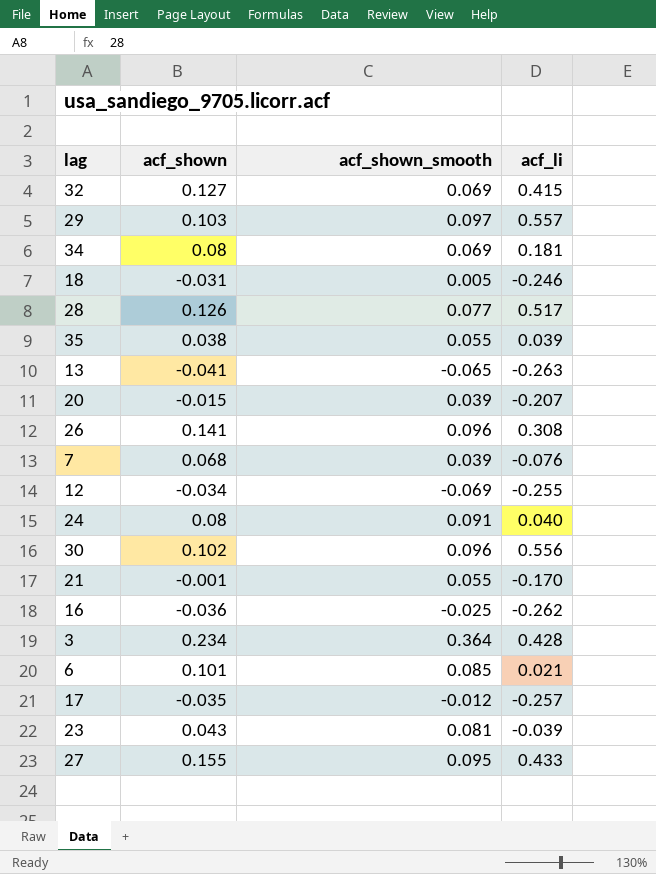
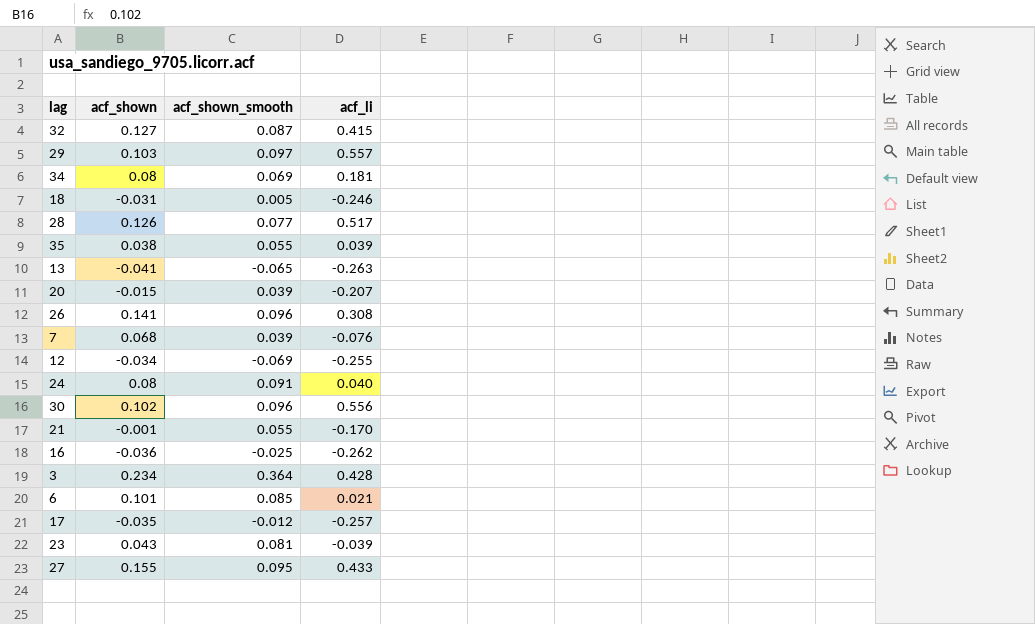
32 | acf_shown_smooth: 0.069 -> 0.087

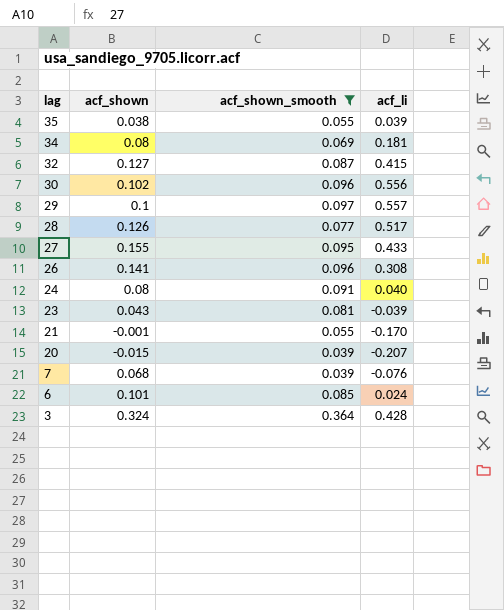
filter: none -> acf_shown_smooth >= 0.039
row order: none -> lag descending
29 | acf_shown: 0.103 -> 0.1
6 | acf_li: 0.021 -> 0.024
3 | acf_shown: 0.234 -> 0.324

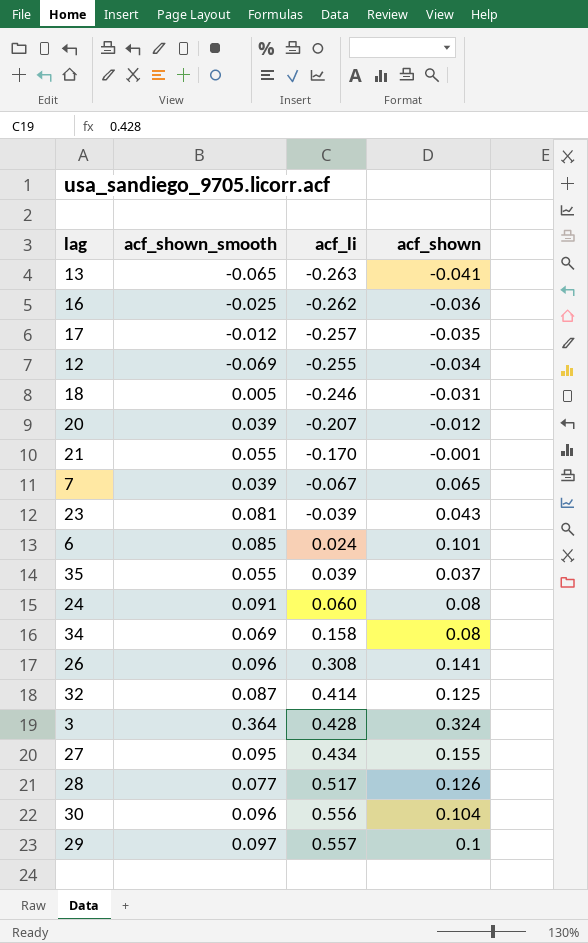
filter: acf_shown_smooth >= 0.039 -> none
row order: lag descending -> acf_li ascending
column acf_shown | position: 2 -> 4
20 | acf_shown: -0.015 -> -0.012
7 | acf_li: -0.076 -> -0.067
7 | acf_shown: 0.068 -> 0.065
35 | acf_shown: 0.038 -> 0.037
24 | acf_li: 0.040 -> 0.060
34 | acf_li: 0.181 -> 0.158
32 | acf_li: 0.415 -> 0.414
32 | acf_shown: 0.127 -> 0.125
27 | acf_li: 0.433 -> 0.434
30 | acf_shown: 0.102 -> 0.104

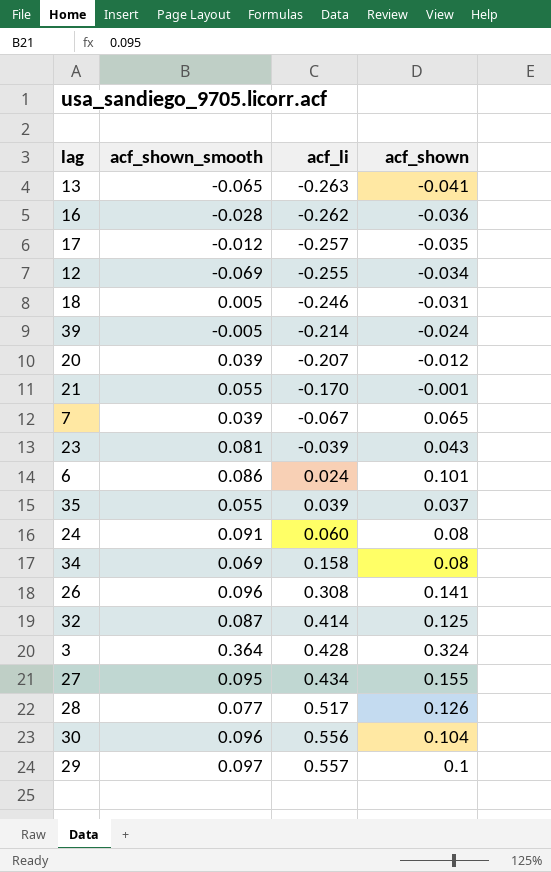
16 | acf_shown_smooth: -0.025 -> -0.028
row 39: none -> -0.005 | -0.214 | -0.024
6 | acf_shown_smooth: 0.085 -> 0.086

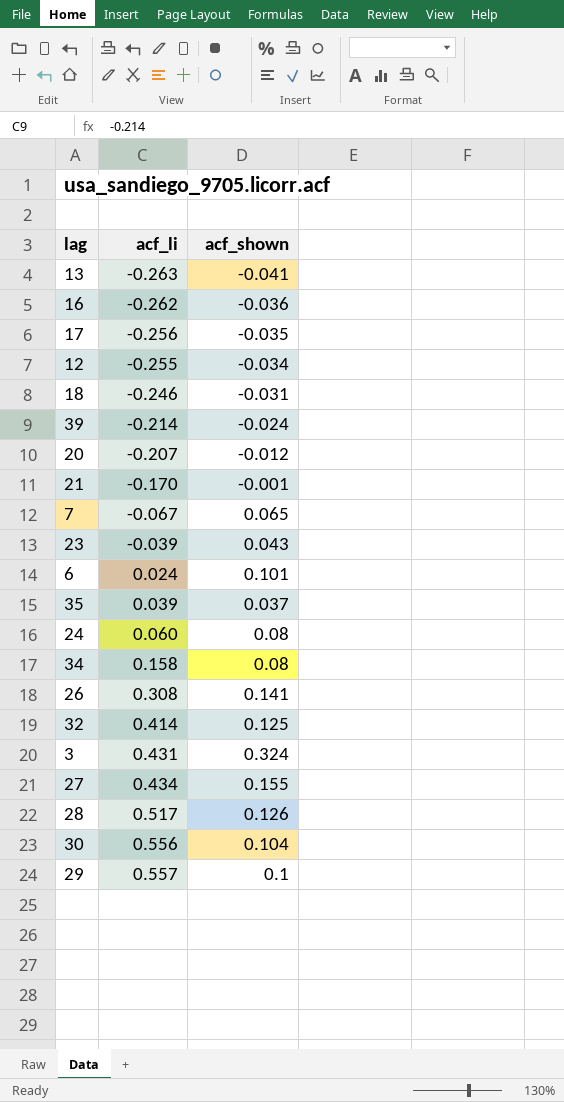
column acf_shown_smooth | position: 2 -> none
17 | acf_li: -0.257 -> -0.256
3 | acf_li: 0.428 -> 0.431

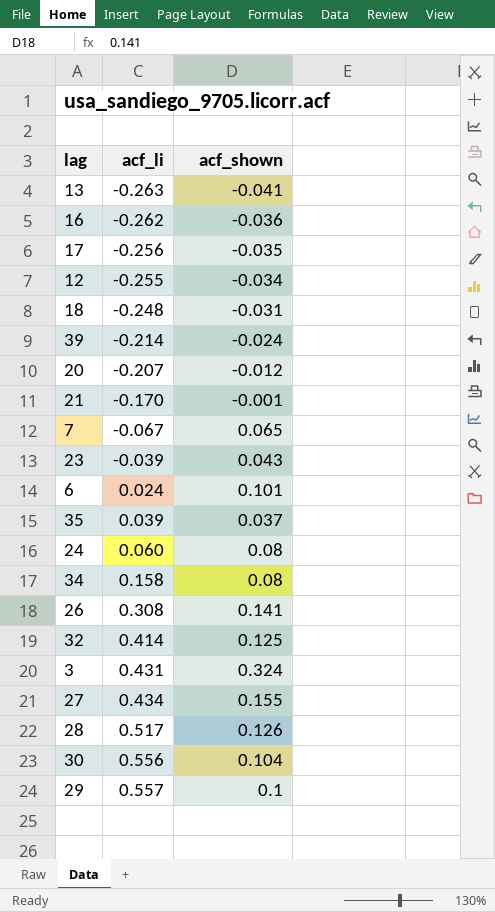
18 | acf_li: -0.246 -> -0.248

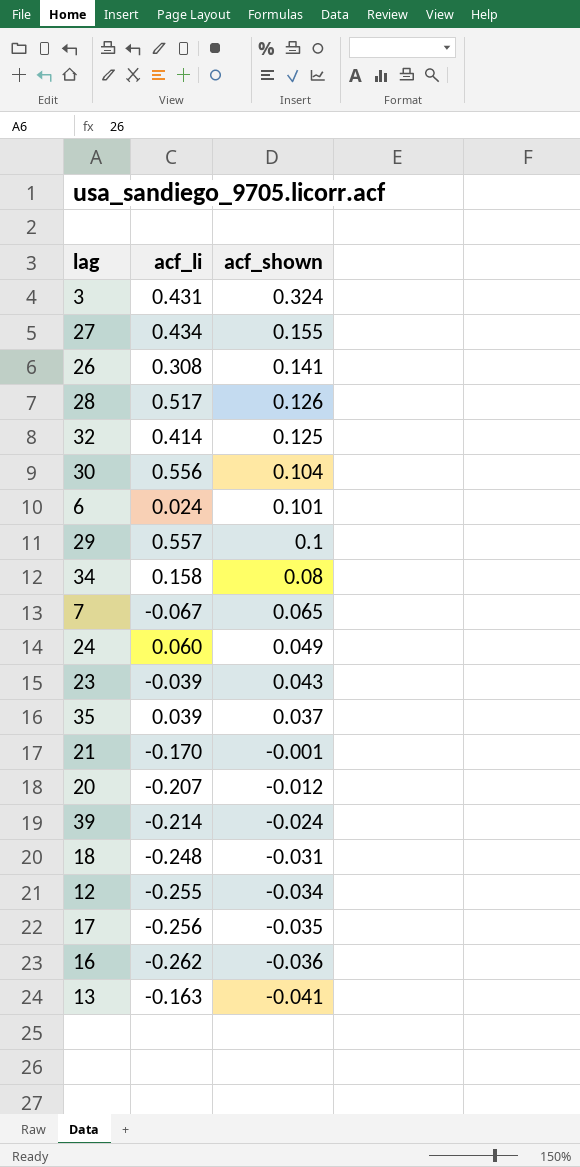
row order: acf_li ascending -> acf_shown descending
24 | acf_shown: 0.08 -> 0.049
13 | acf_li: -0.263 -> -0.163

